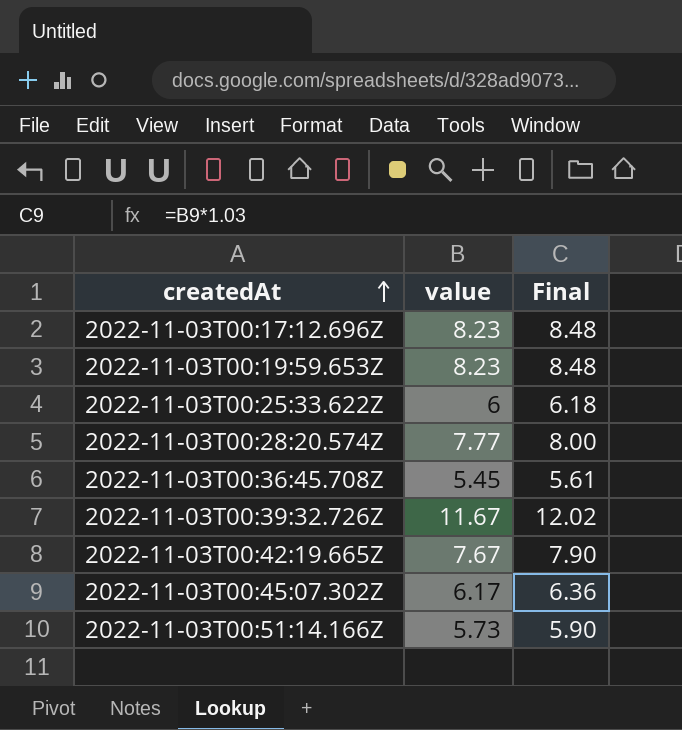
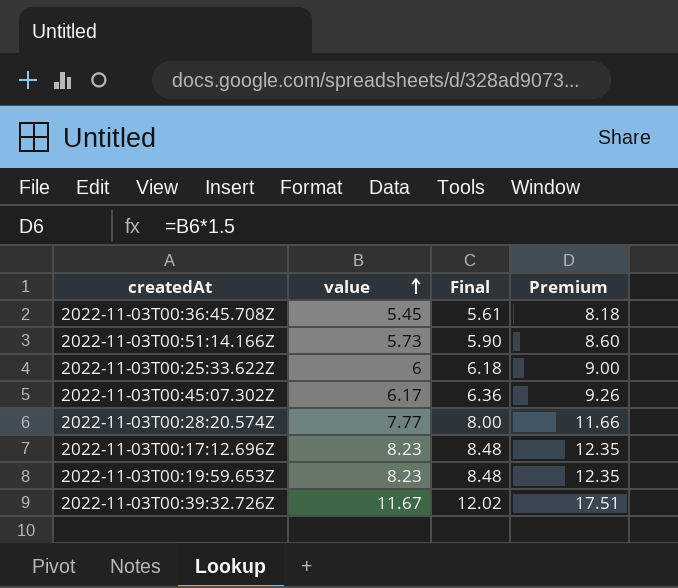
row order: createdAt ascending -> value ascending
column Premium | formula: none -> [value] * 1.5
row 2022-11-03T00:42:19.665Z: 7.67 | 7.90 -> none

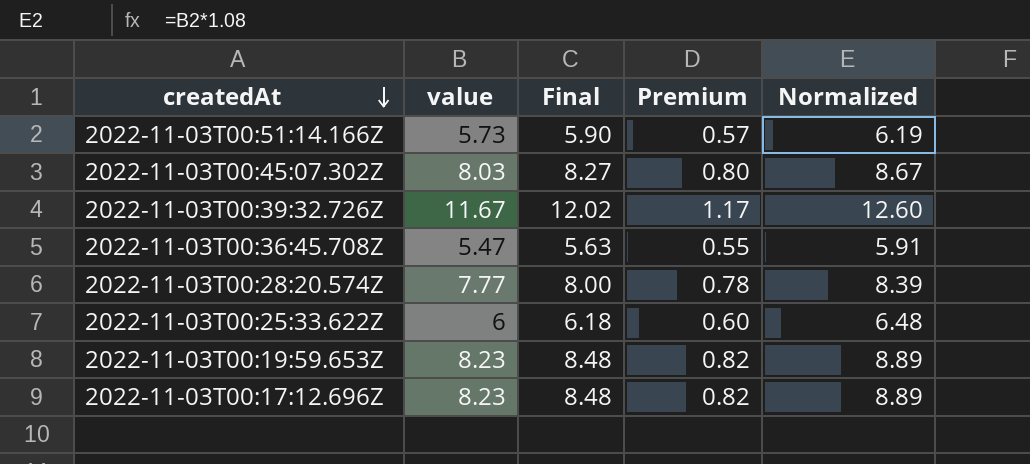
row order: value ascending -> createdAt descending
column Premium | formula: [value] * 1.5 -> [value] * 0.1
column Normalized | formula: none -> [value] * 1.08
2022-11-03T00:45:07.302Z | value: 6.17 -> 8.03
2022-11-03T00:45:07.302Z | Final: 6.36 -> 8.27
2022-11-03T00:36:45.708Z | value: 5.45 -> 5.47
2022-11-03T00:36:45.708Z | Final: 5.61 -> 5.63

